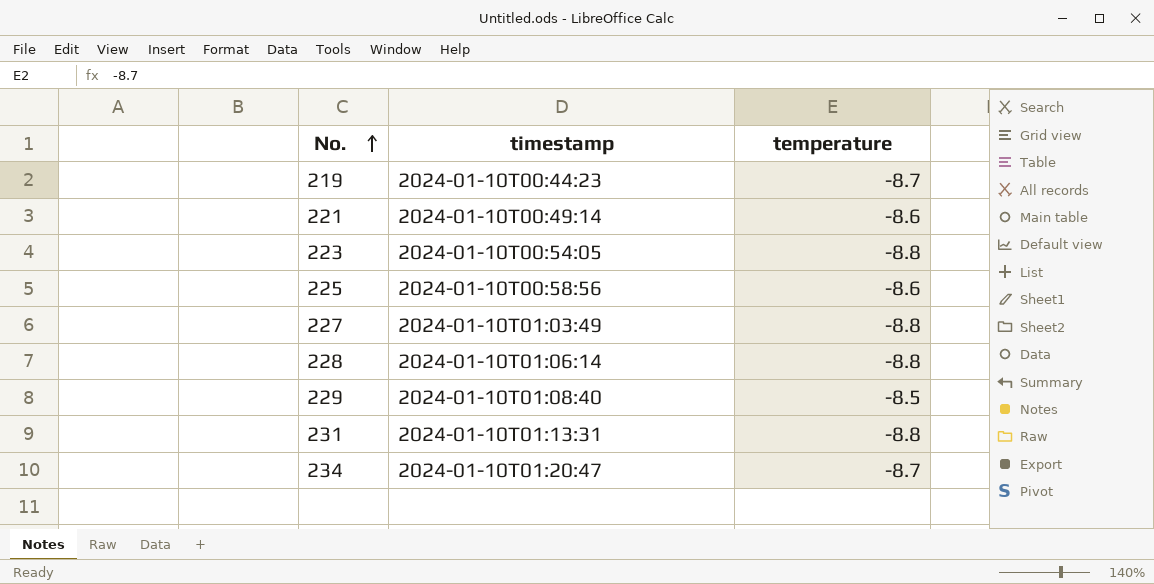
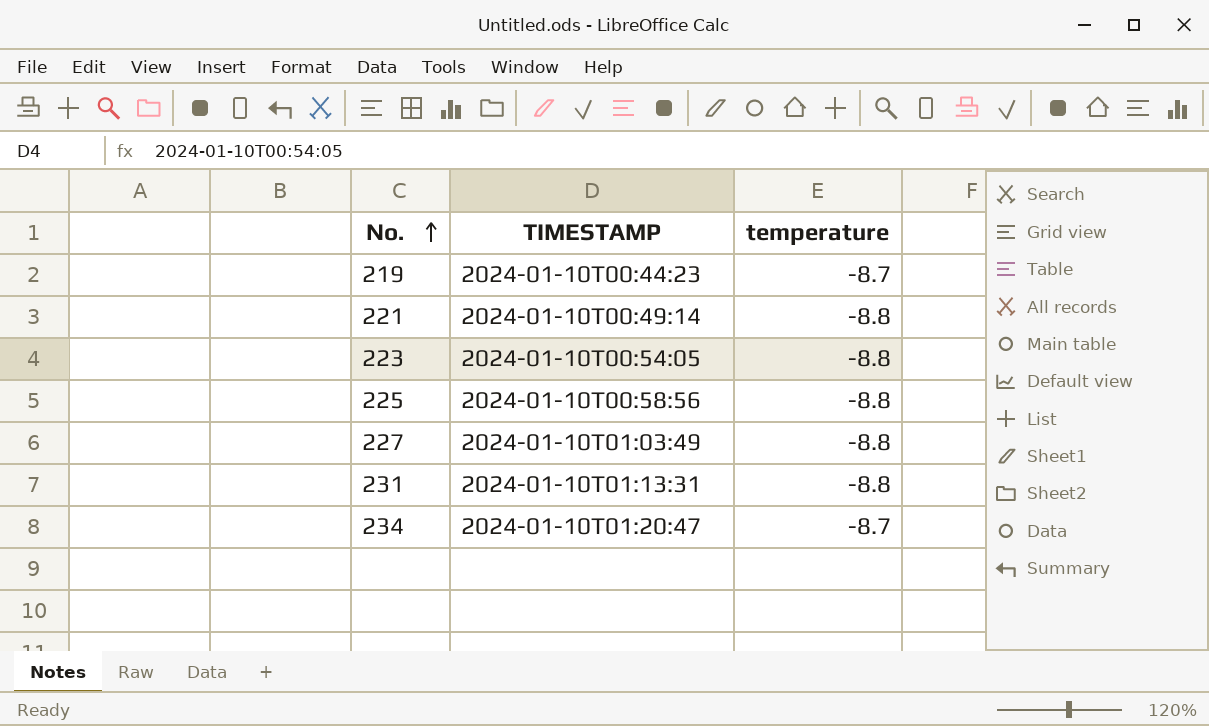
column name: timestamp -> TIMESTAMP
row 228: 2024-01-10T01:06:14 | -8.8 -> none
row 229: 2024-01-10T01:08:40 | -8.5 -> none
221 | temperature: -8.6 -> -8.8
225 | temperature: -8.6 -> -8.8

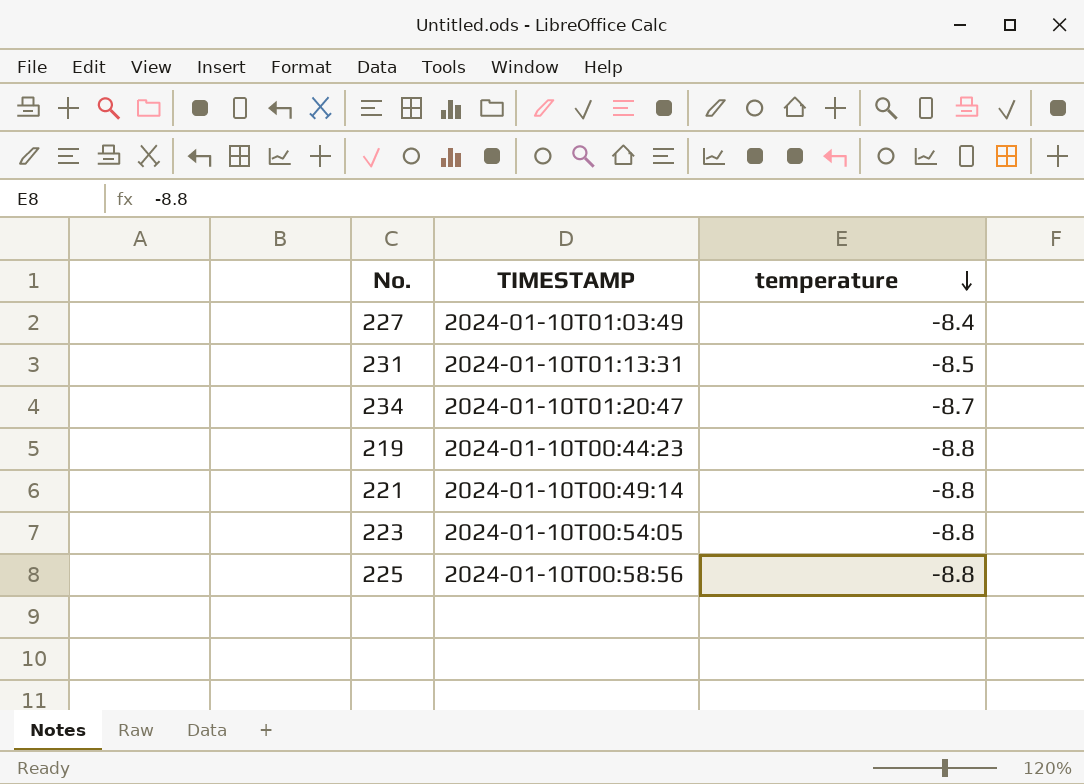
row order: No. ascending -> temperature descending
227 | temperature: -8.8 -> -8.4
231 | temperature: -8.8 -> -8.5
219 | temperature: -8.7 -> -8.8

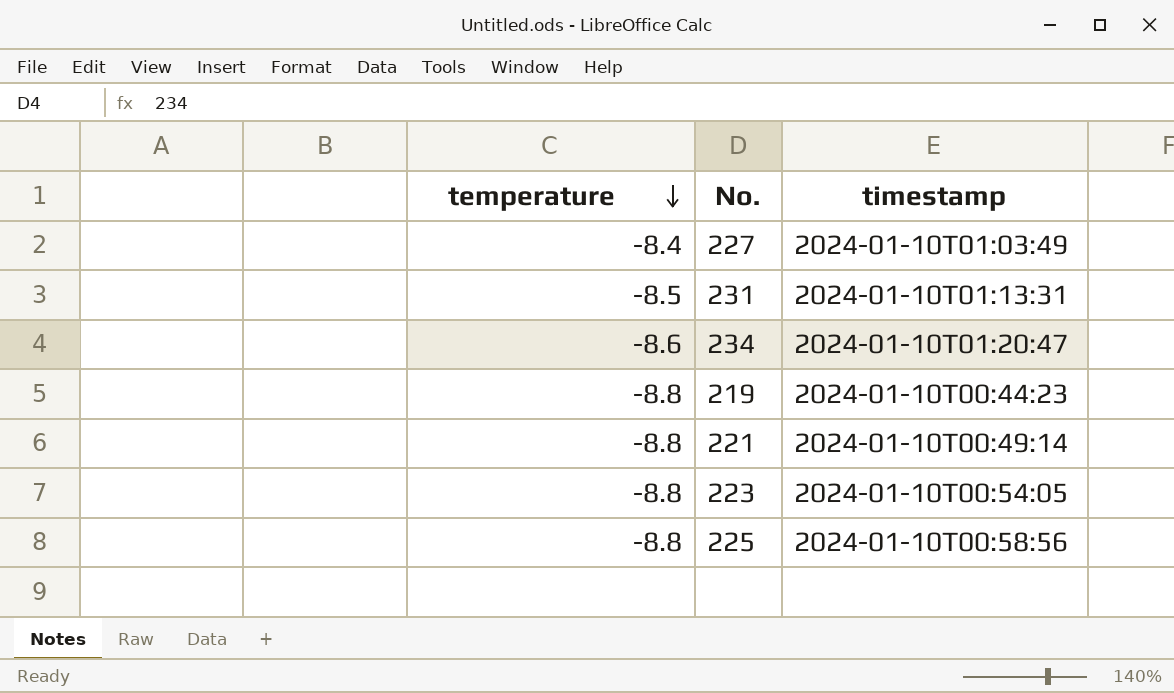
column temperature | position: 3 -> 1
column name: TIMESTAMP -> timestamp
234 | temperature: -8.7 -> -8.6

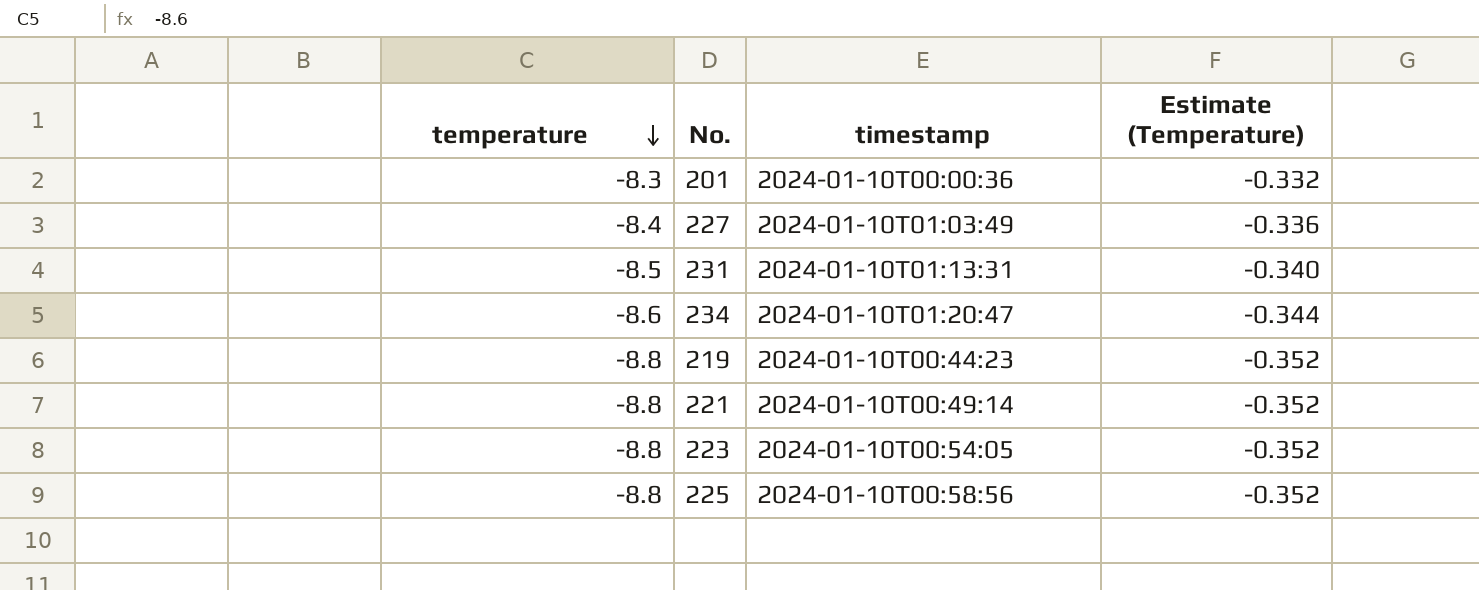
column Estimate (Temperature) | formula: none -> [temperature] * 0.04
row 201: none -> -8.3 | 2024-01-10T00:00:36 | -0.332

